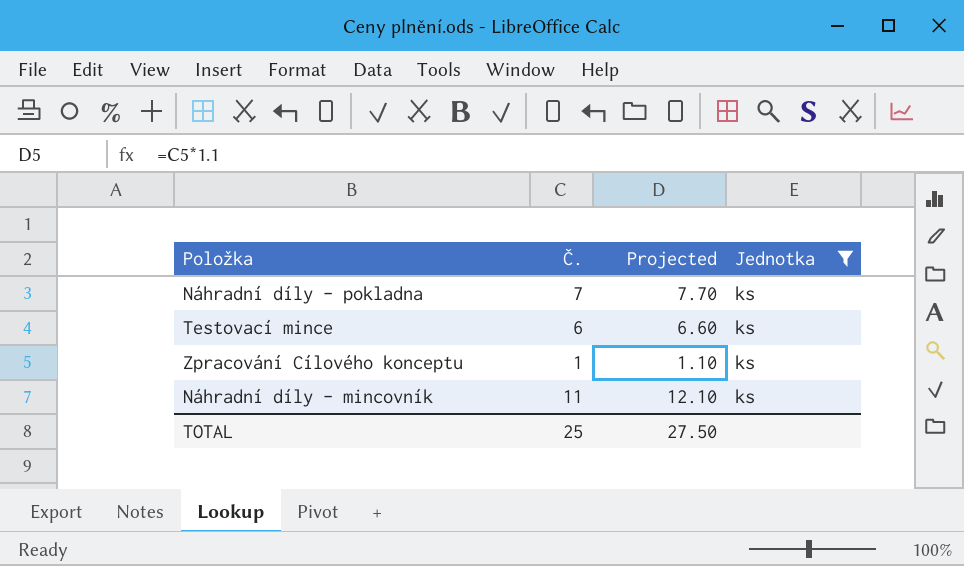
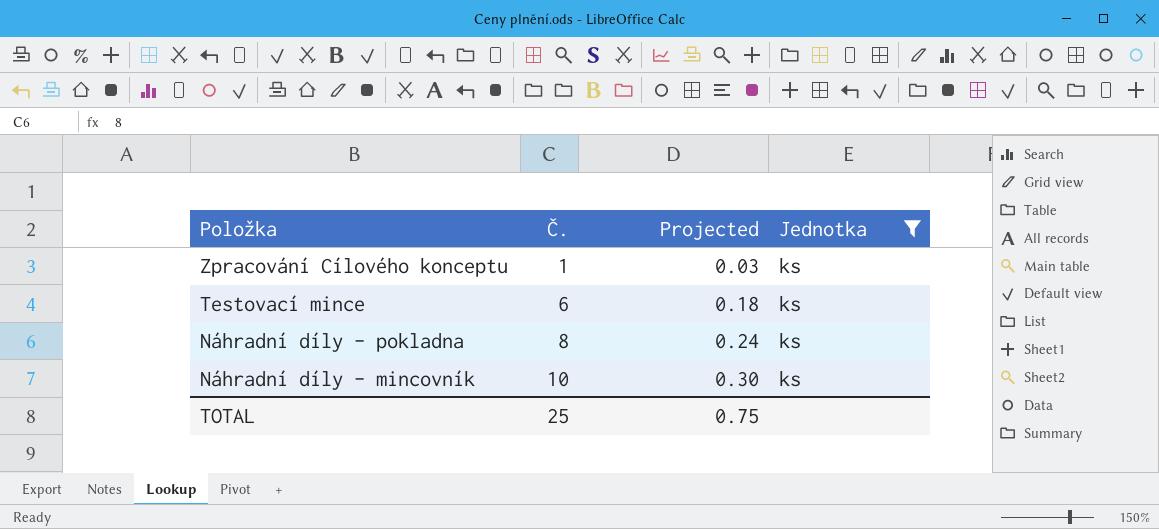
row order: none -> Položka descending
column Projected | formula: [Č.] * 1.1 -> [Č.] * 0.03
Náhradní díly - pokladna | Č.: 7 -> 8
Náhradní díly - mincovník | Č.: 11 -> 10
TOTAL | Projected: 27.50 -> 0.75

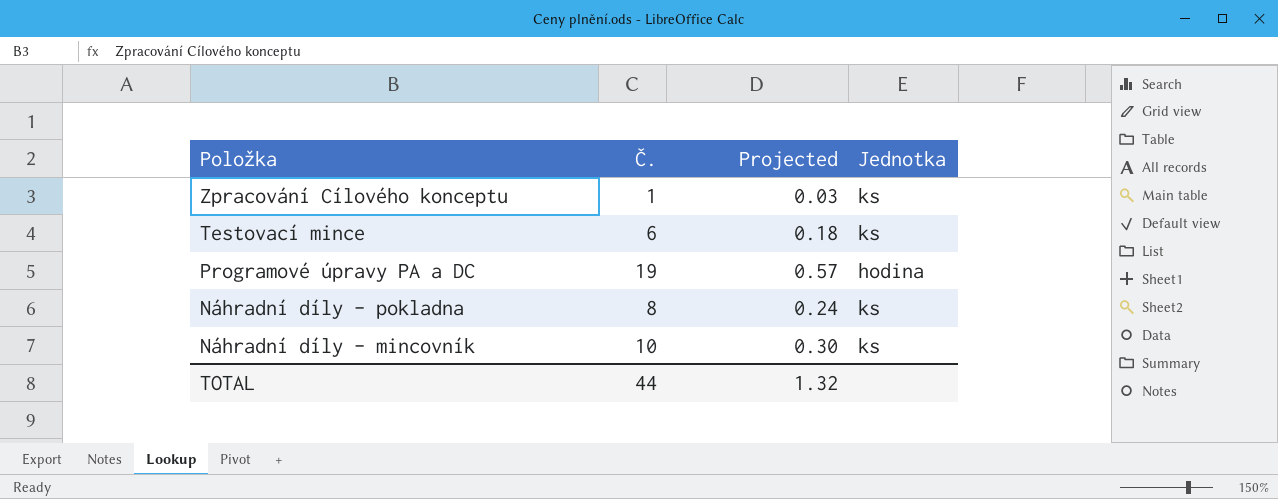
filter: Jednotka = ks -> none
TOTAL | Č.: 25 -> 44
TOTAL | Projected: 0.75 -> 1.32

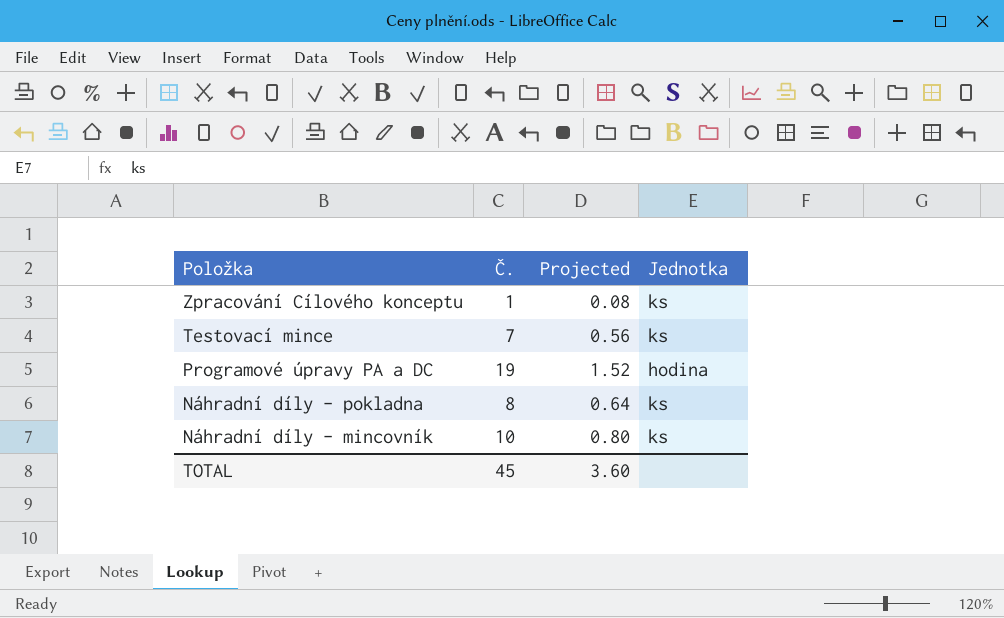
column Projected | formula: [Č.] * 0.03 -> [Č.] * 0.08
Testovací mince | Č.: 6 -> 7
TOTAL | Č.: 44 -> 45
TOTAL | Projected: 1.32 -> 3.60

